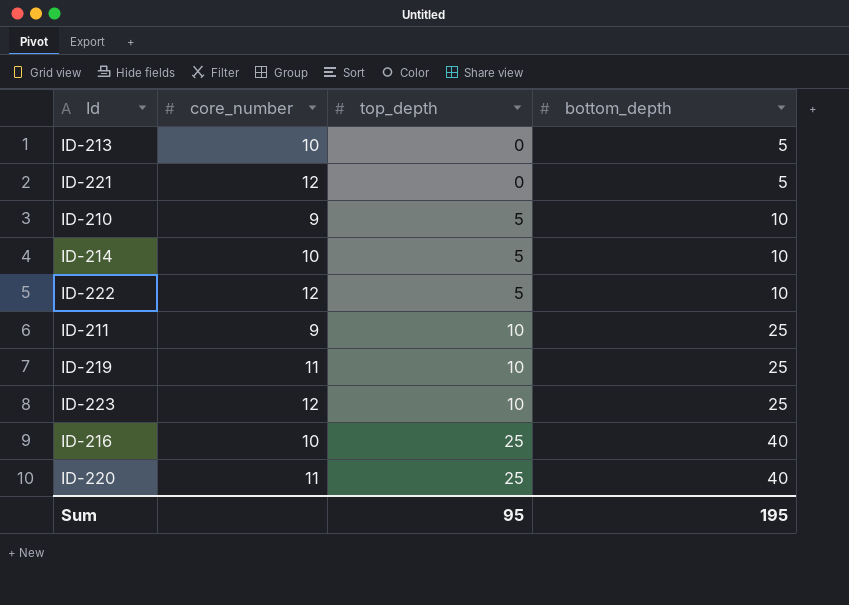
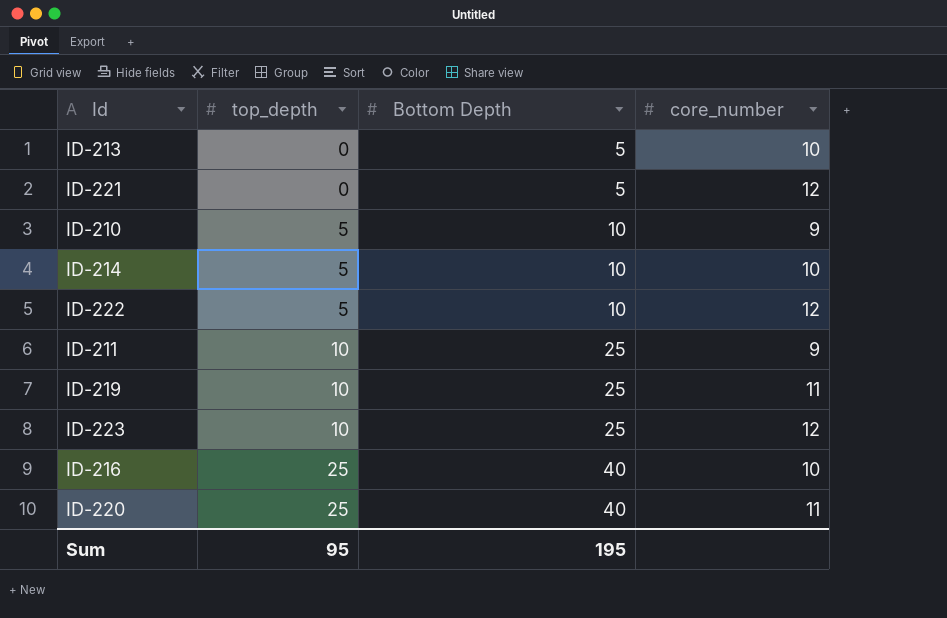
column name: bottom_depth -> Bottom Depth
column core_number | position: 2 -> 4

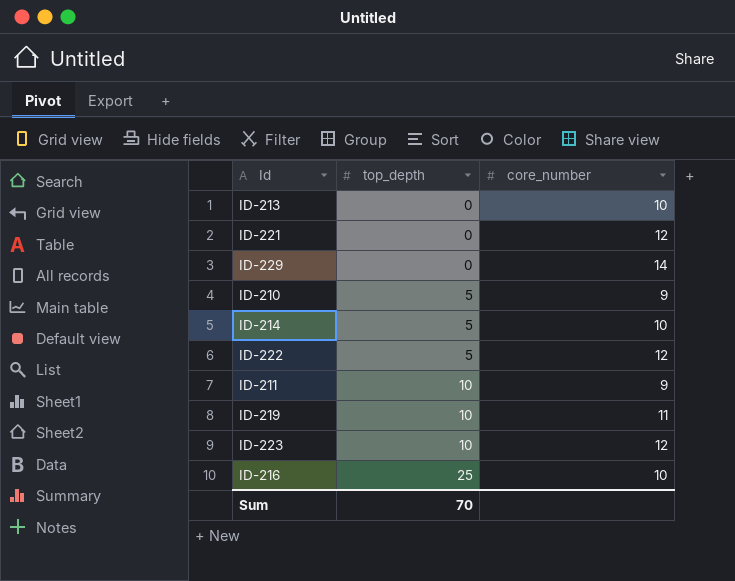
column Bottom Depth | position: 3 -> none
row ID-220: 25 | 40 | 11 -> none
row ID-229: none -> 0 | 14
Sum | top_depth: 95 -> 70

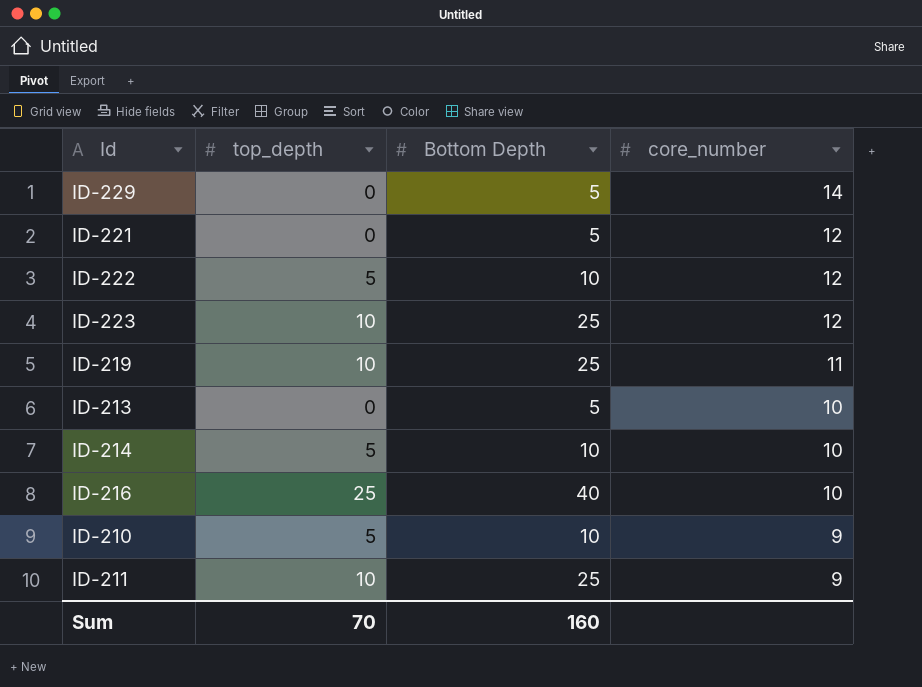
row order: top_depth ascending -> core_number descending
column Bottom Depth | position: none -> 3

